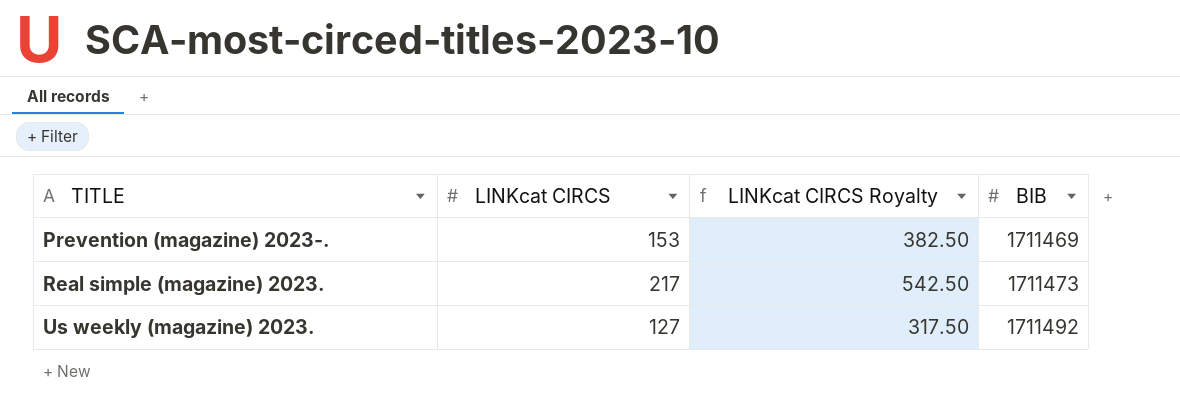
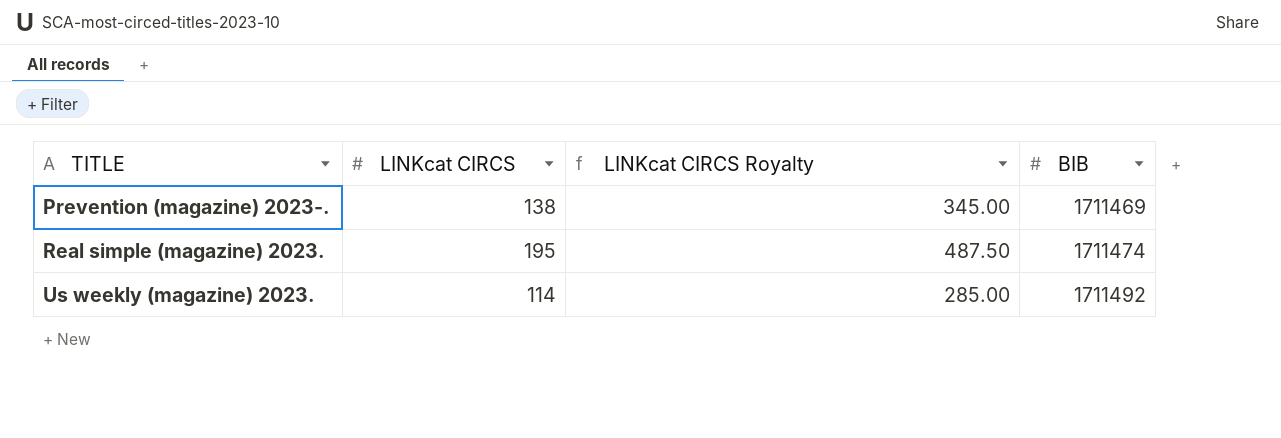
Prevention (magazine) 2023-. | LINKcat CIRCS: 153 -> 138
Prevention (magazine) 2023-. | LINKcat CIRCS Royalty: 382.50 -> 345.00
Real simple (magazine) 2023. | LINKcat CIRCS: 217 -> 195
Real simple (magazine) 2023. | LINKcat CIRCS Royalty: 542.50 -> 487.50
Real simple (magazine) 2023. | BIB: 1711473 -> 1711474
Us weekly (magazine) 2023. | LINKcat CIRCS: 127 -> 114
Us weekly (magazine) 2023. | LINKcat CIRCS Royalty: 317.50 -> 285.00

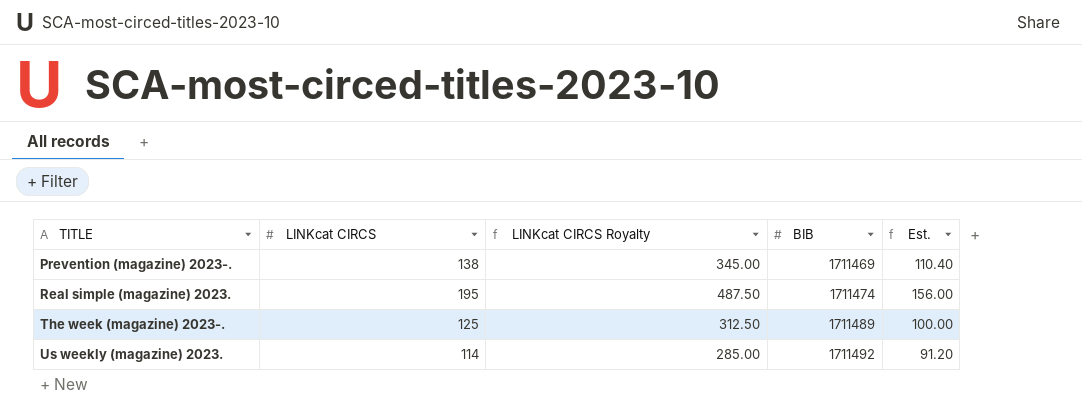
column Est. | formula: none -> [LINKcat CIRCS] * 0.8
row The week (magazine) 2023-.: none -> 125 | 312.50 | 1711489 | 100.00

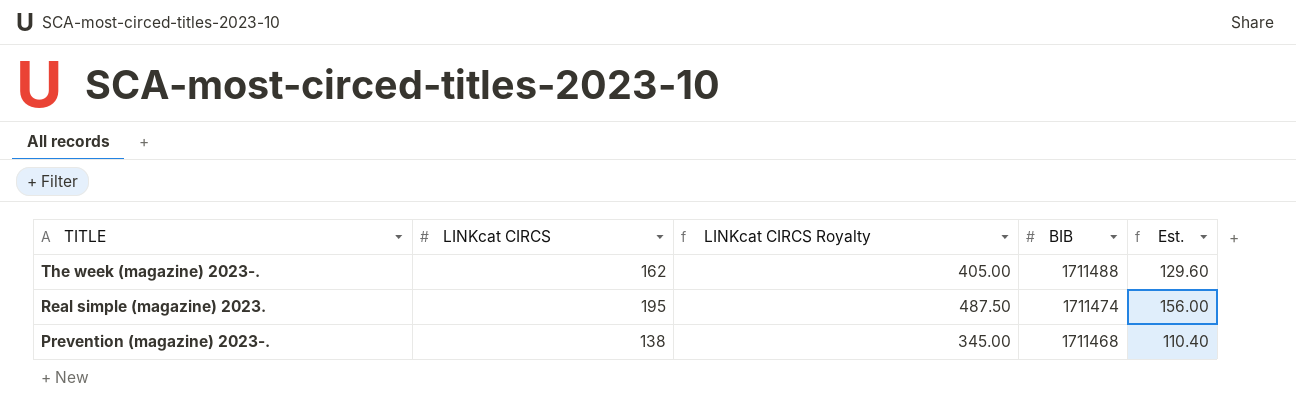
row order: TITLE ascending -> TITLE descending
row Us weekly (magazine) 2023.: 114 | 285.00 | 1711492 | 91.20 -> none
The week (magazine) 2023-. | LINKcat CIRCS: 125 -> 162
The week (magazine) 2023-. | LINKcat CIRCS Royalty: 312.50 -> 405.00
The week (magazine) 2023-. | BIB: 1711489 -> 1711488
The week (magazine) 2023-. | Est.: 100.00 -> 129.60
Prevention (magazine) 2023-. | BIB: 1711469 -> 1711468

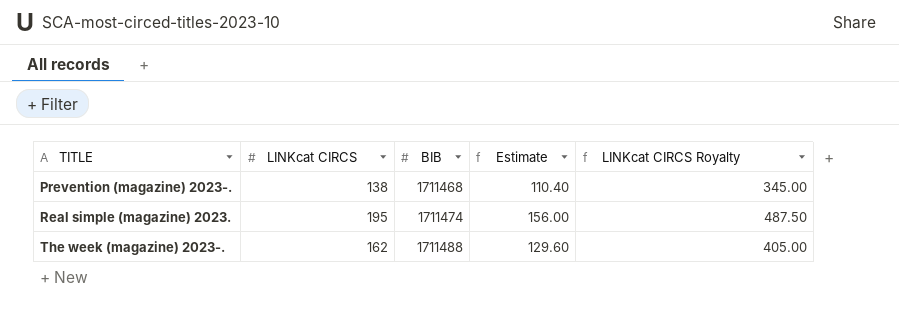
row order: TITLE descending -> TITLE ascending
column name: Est. -> Estimate
column LINKcat CIRCS Royalty | position: 3 -> 5

